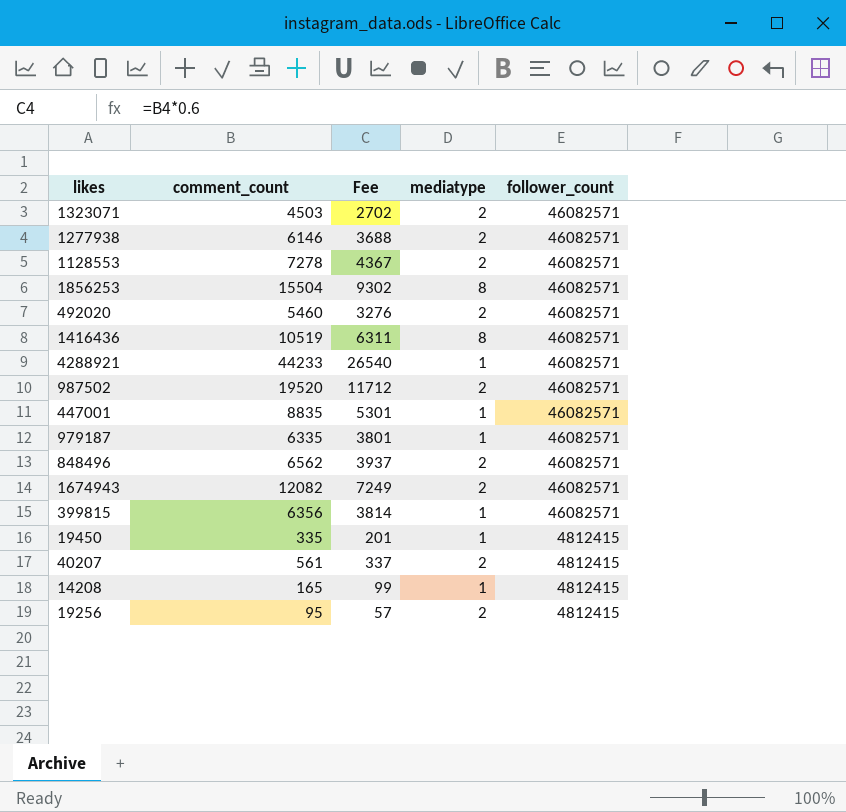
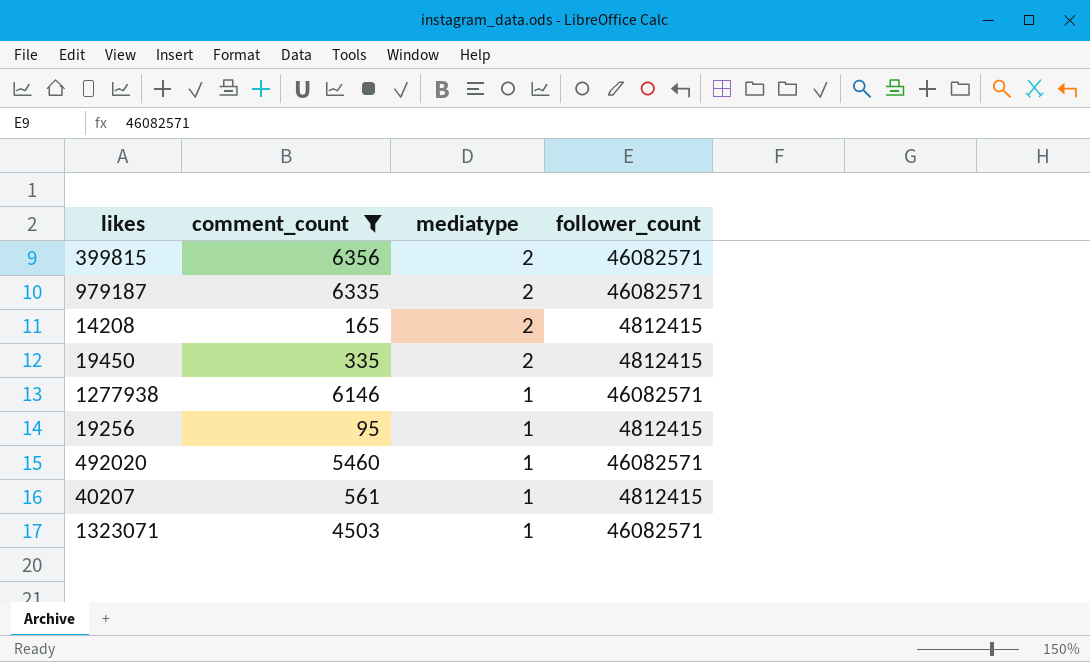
filter: none -> comment_count <= 6356
row order: follower_count descending -> mediatype descending
column Fee | formula: [comment_count] * 0.6 -> none
399815 | mediatype: 1 -> 2
979187 | mediatype: 1 -> 2
14208 | mediatype: 1 -> 2
19450 | mediatype: 1 -> 2
1277938 | mediatype: 2 -> 1
19256 | mediatype: 2 -> 1
492020 | mediatype: 2 -> 1
40207 | mediatype: 2 -> 1
1323071 | mediatype: 2 -> 1

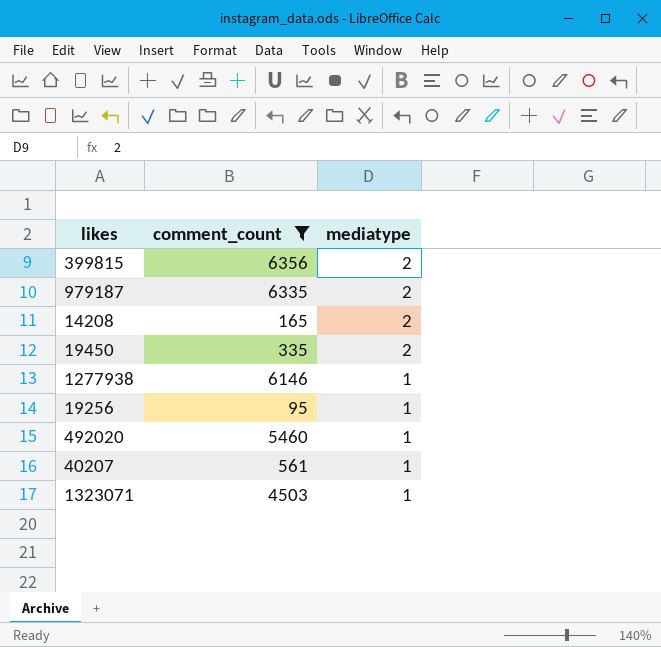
column follower_count | position: 4 -> none

